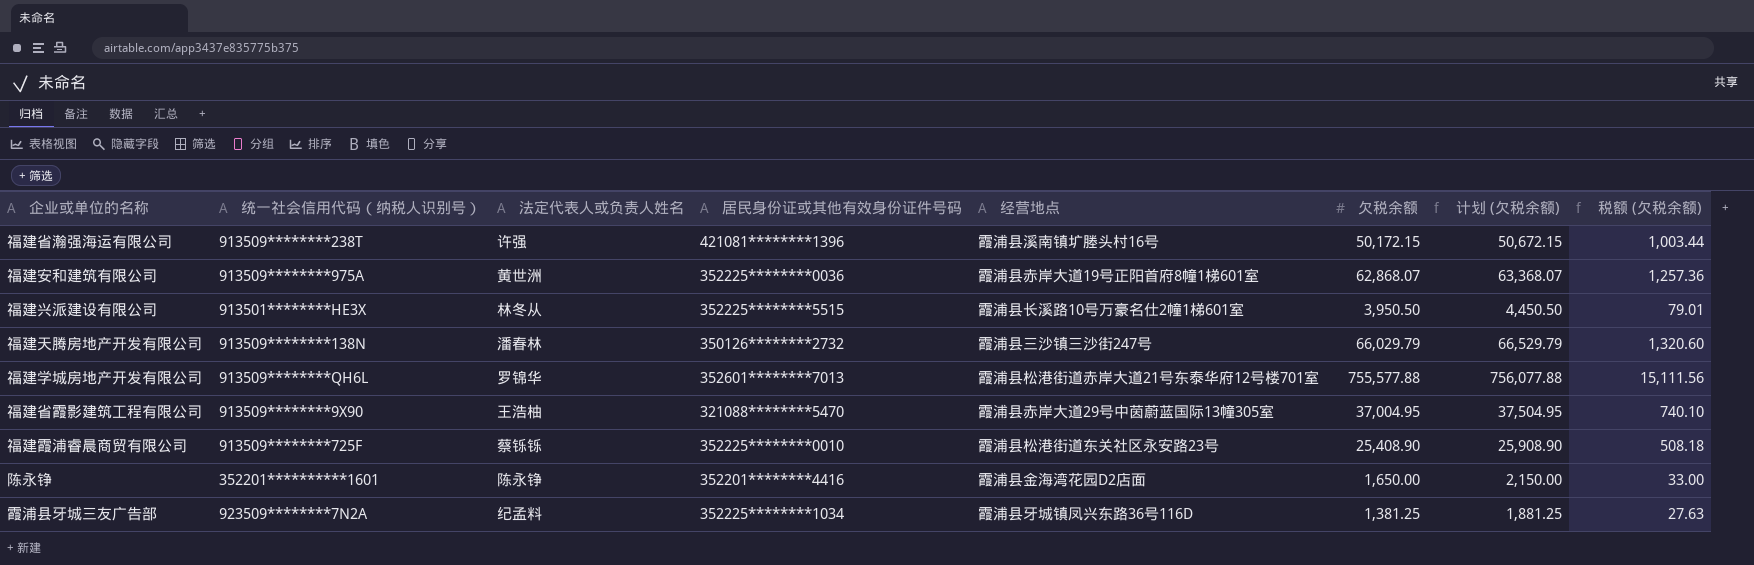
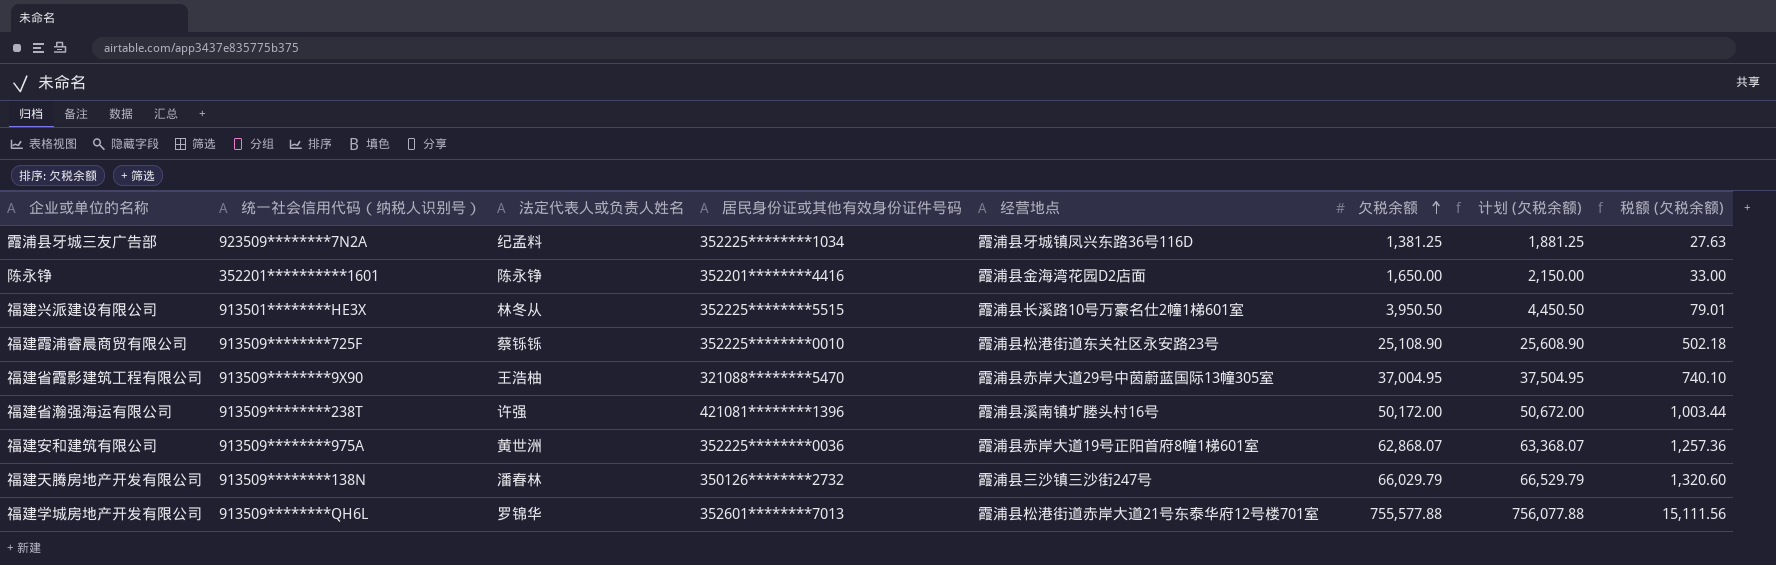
row order: none -> 欠税余额 ascending
福建霞浦睿晨商贸有限公司 | 欠税余额: 25,408.90 -> 25,108.90
福建霞浦睿晨商贸有限公司 | 计划 (欠税余额): 25,908.90 -> 25,608.90
福建霞浦睿晨商贸有限公司 | 税额 (欠税余额): 508.18 -> 502.18
福建省瀚强海运有限公司 | 欠税余额: 50,172.15 -> 50,172.00
福建省瀚强海运有限公司 | 计划 (欠税余额): 50,672.15 -> 50,672.00

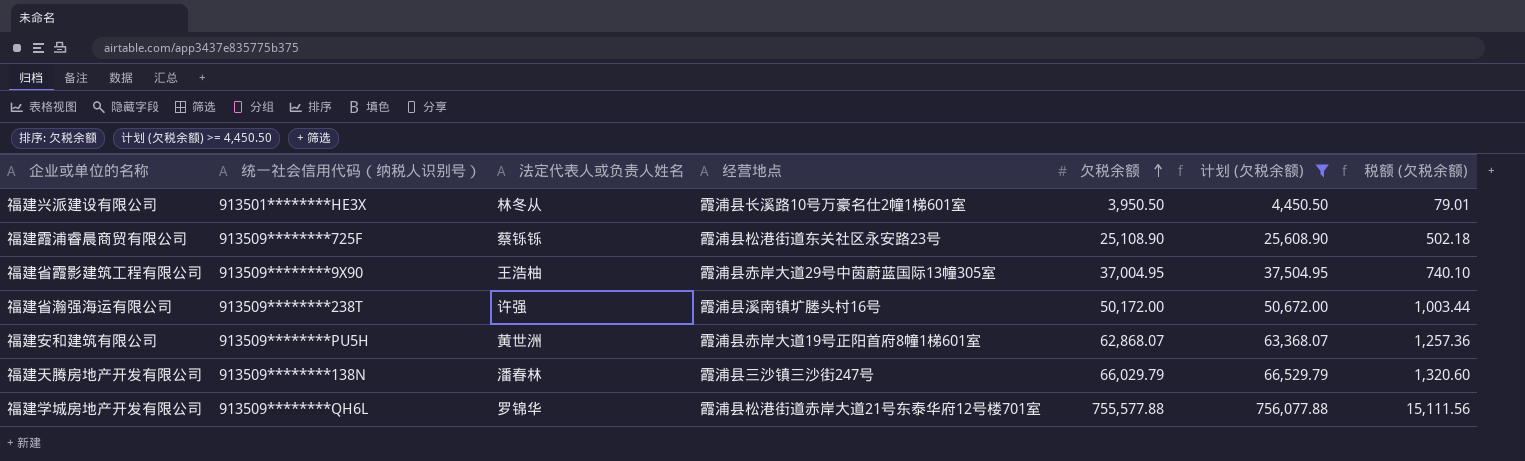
filter: none -> 计划 (欠税余额) >= 4,450.50
column 居民身份证或其他有效身份证件号码 | position: 4 -> none
福建安和建筑有限公司 | 统一社会信用代码（纳税人识别号）: 913509********975A -> 913509********PU5H

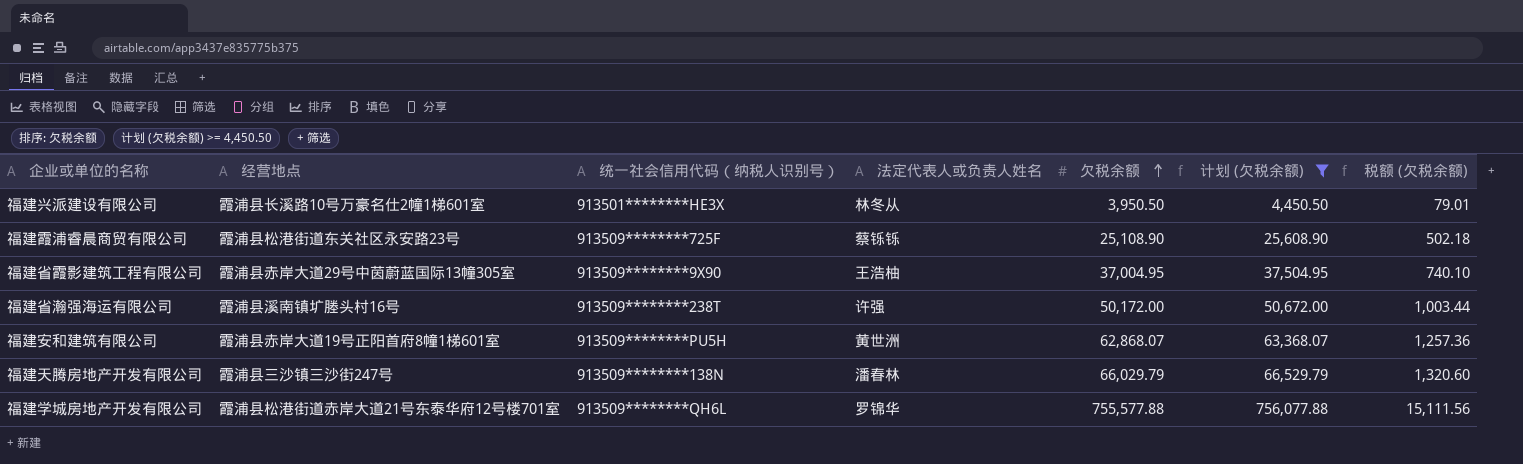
column 经营地点 | position: 4 -> 2

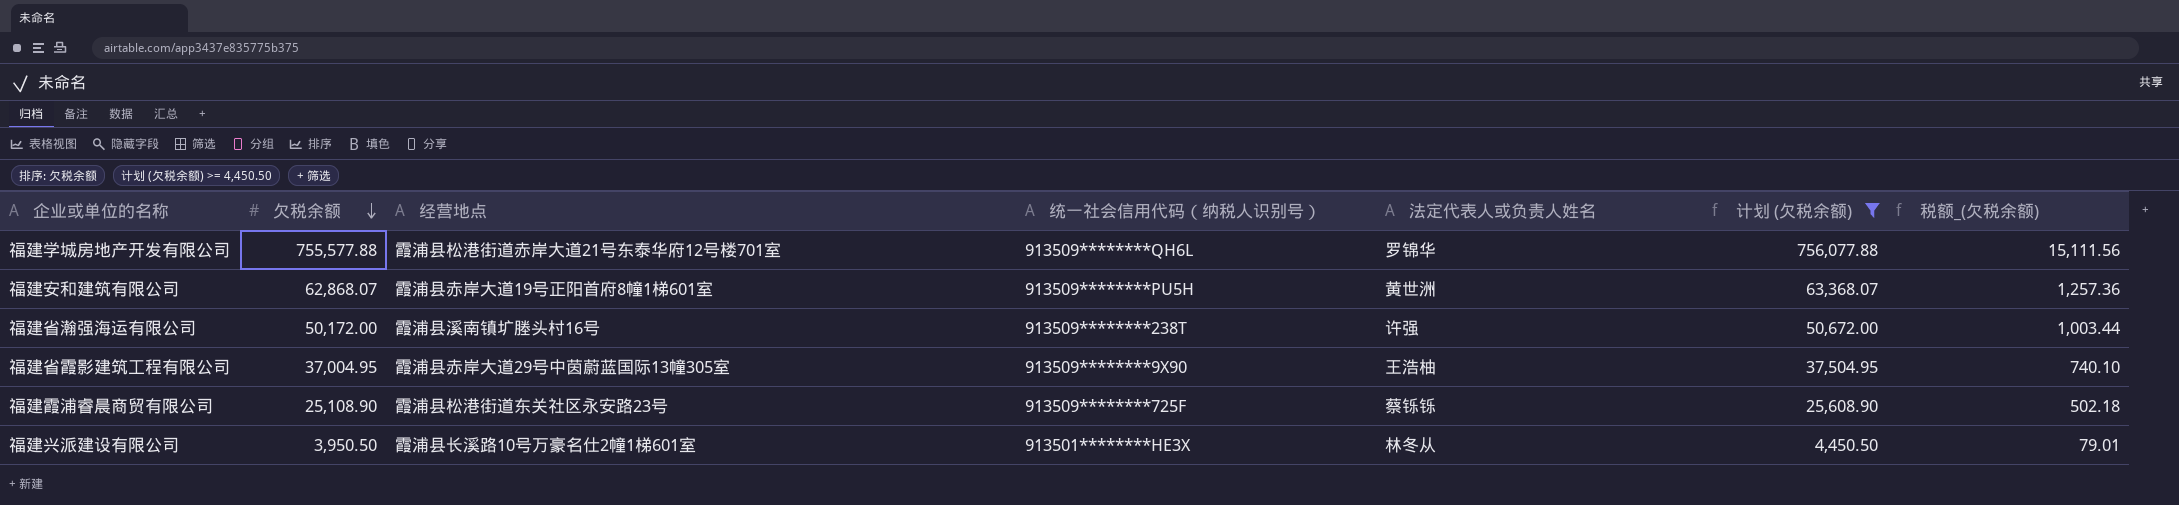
row order: 欠税余额 ascending -> 欠税余额 descending
column 欠税余额 | position: 5 -> 2
column name: 税额 (欠税余额) -> 税额_(欠税余额)
row 福建天腾房地产开发有限公司: 霞浦县三沙镇三沙街247号 | 913509********138N | 潘春林 | 66,029.79 | 66,529.79 | 1,320.60 -> none

